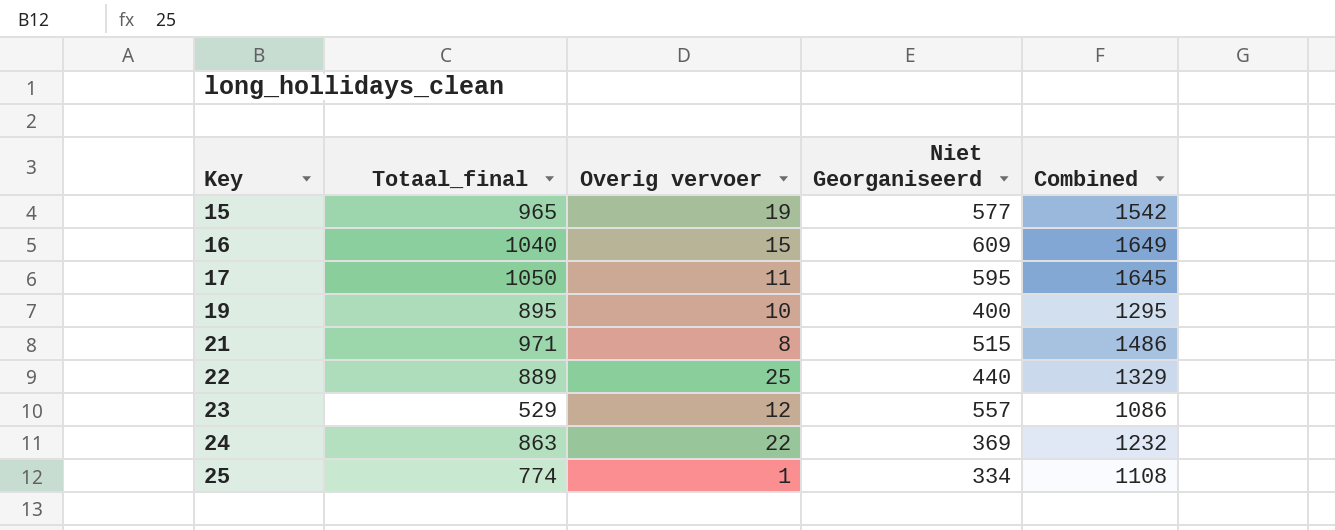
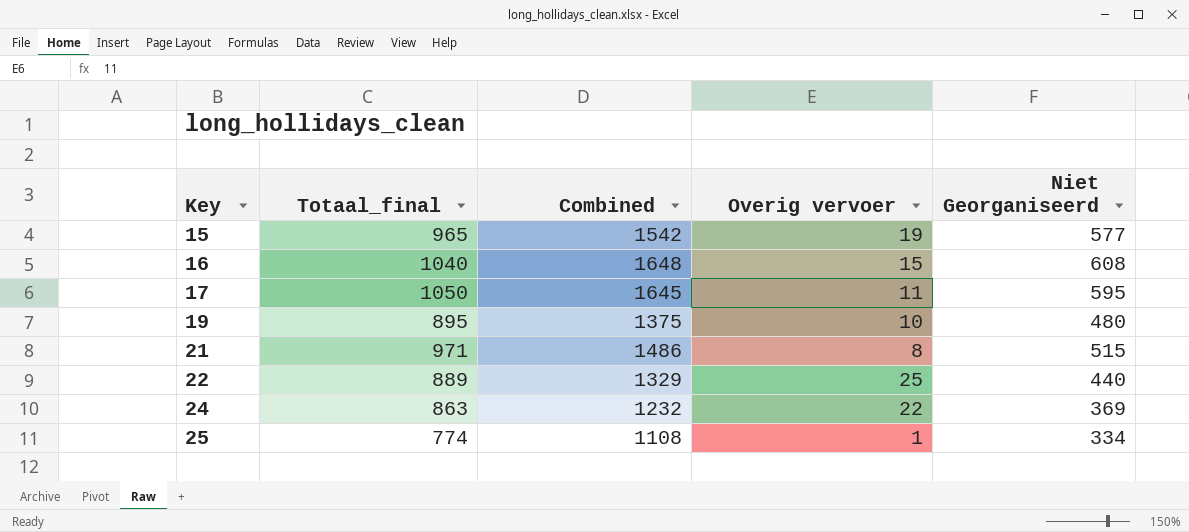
column Combined | position: 5 -> 3
row 23: 529 | 12 | 557 | 1086 -> none
16 | Combined: 1649 -> 1648
16 | Niet Georganiseerd: 609 -> 608
19 | Combined: 1295 -> 1375
19 | Niet Georganiseerd: 400 -> 480

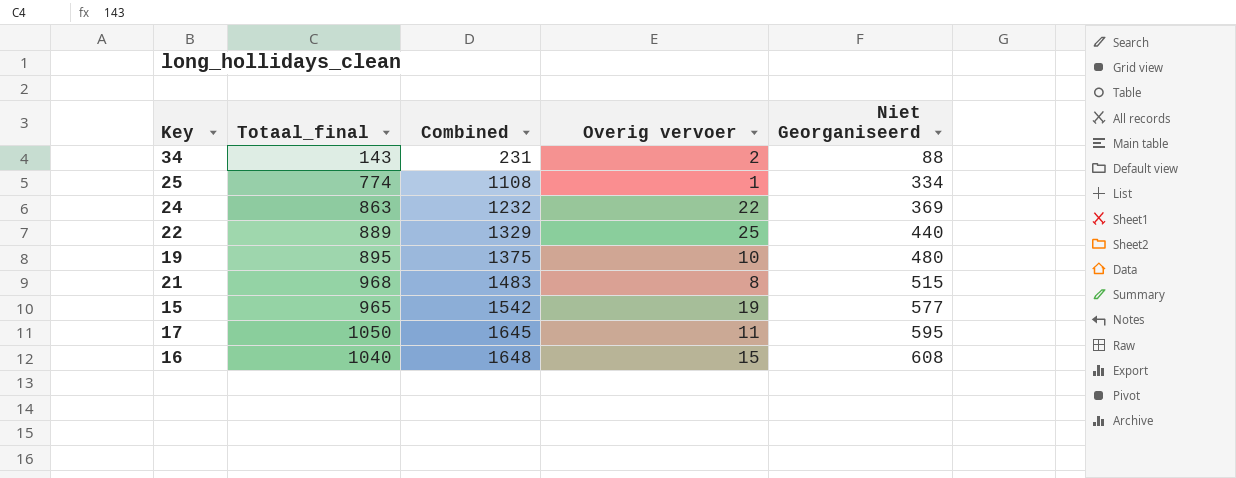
row order: Key ascending -> Combined ascending
row 34: none -> 143 | 231 | 2 | 88
21 | Totaal_final: 971 -> 968
21 | Combined: 1486 -> 1483

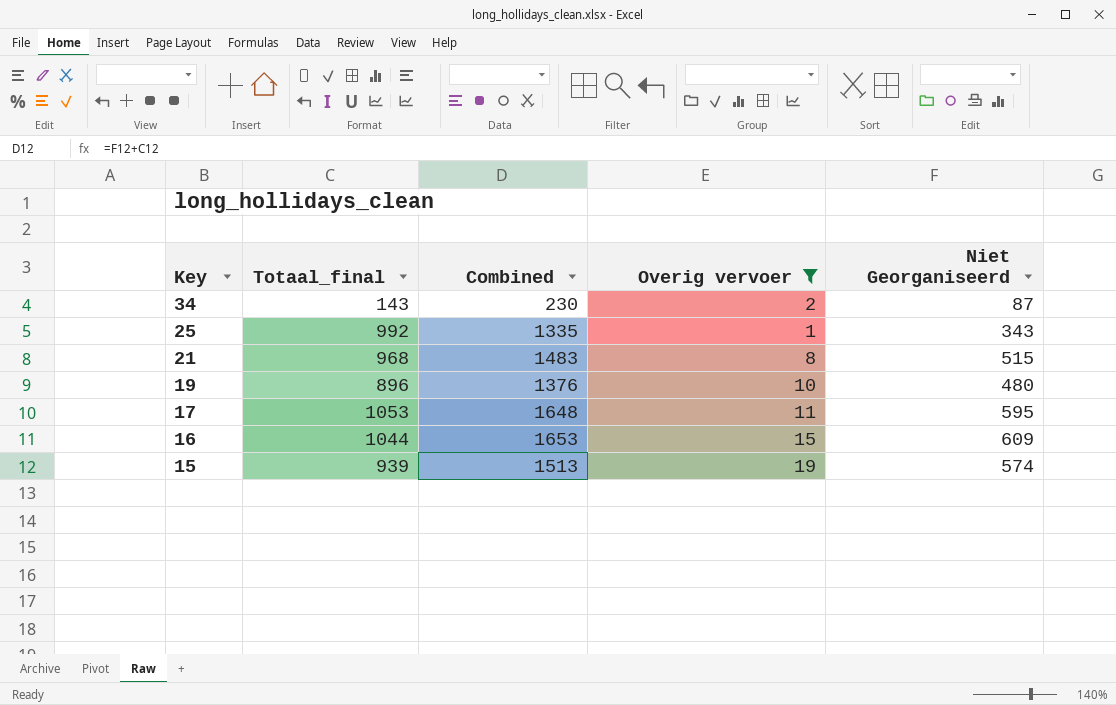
filter: none -> Overig vervoer <= 19
row order: Combined ascending -> Key descending
34 | Combined: 231 -> 230
34 | Niet Georganiseerd: 88 -> 87
25 | Totaal_final: 774 -> 992
25 | Combined: 1108 -> 1335
25 | Niet Georganiseerd: 334 -> 343
19 | Totaal_final: 895 -> 896
19 | Combined: 1375 -> 1376
17 | Totaal_final: 1050 -> 1053
17 | Combined: 1645 -> 1648
16 | Totaal_final: 1040 -> 1044
16 | Combined: 1648 -> 1653
16 | Niet Georganiseerd: 608 -> 609
15 | Totaal_final: 965 -> 939
15 | Combined: 1542 -> 1513
15 | Niet Georganiseerd: 577 -> 574

